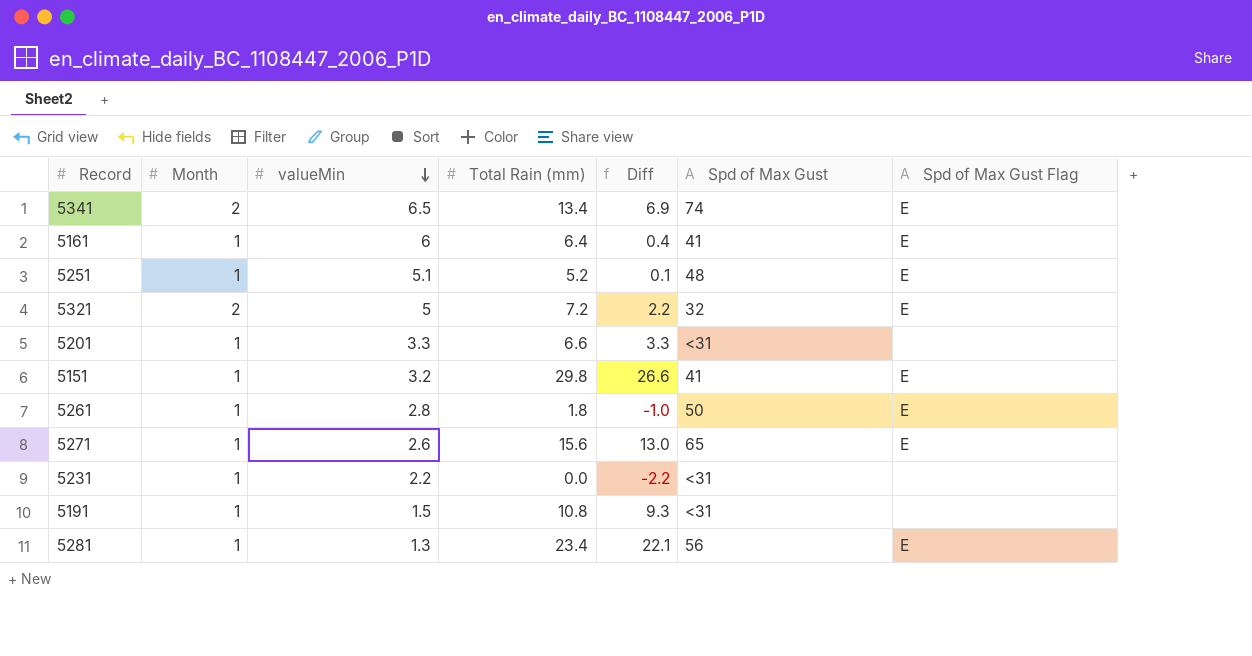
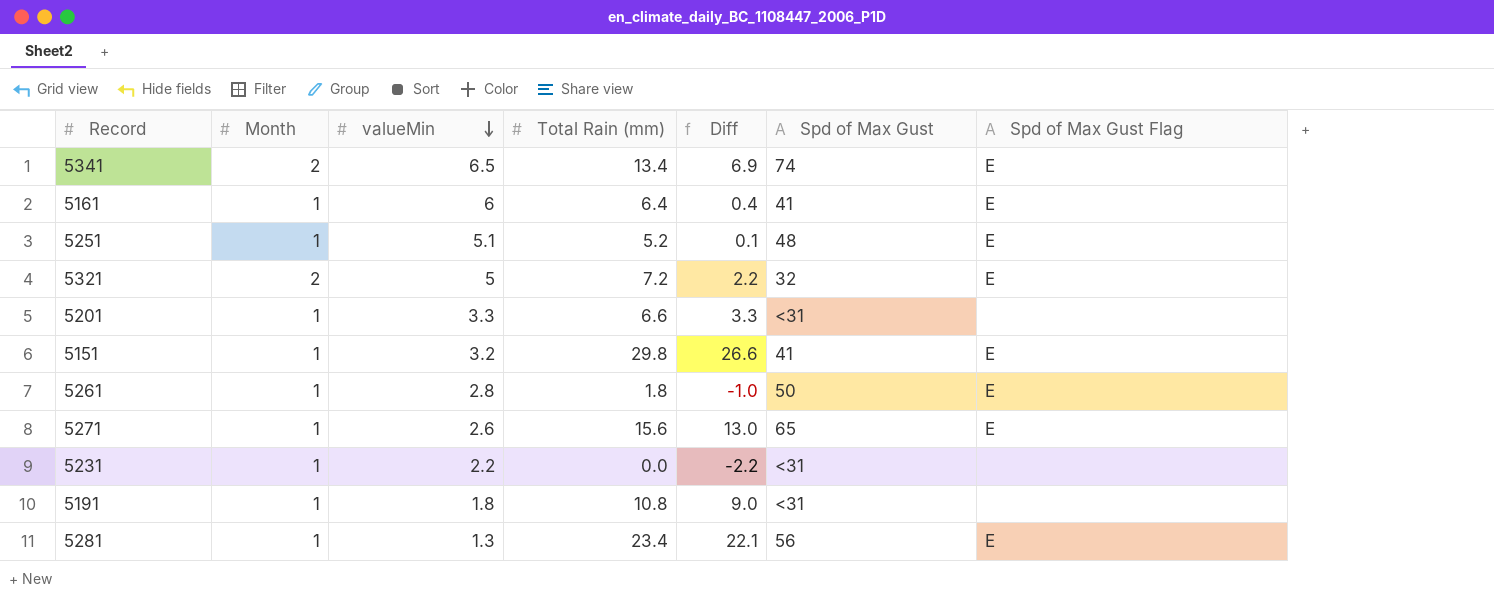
5191 | valueMin: 1.5 -> 1.8
5191 | Diff: 9.3 -> 9.0

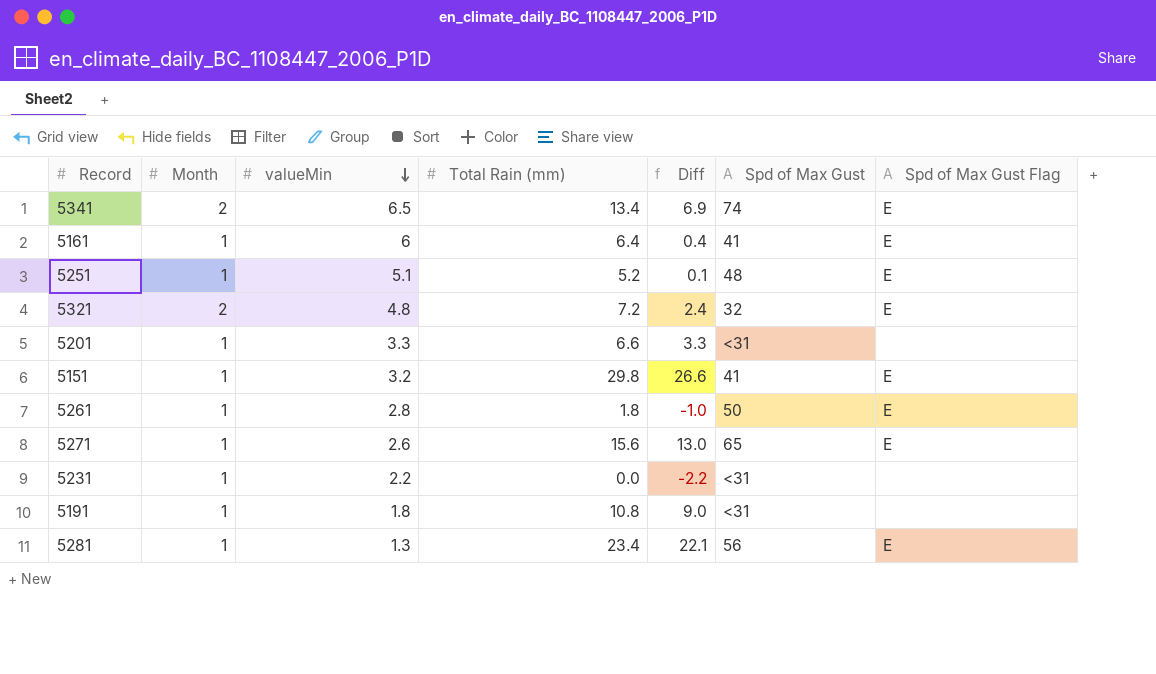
5321 | valueMin: 5 -> 4.8
5321 | Diff: 2.2 -> 2.4

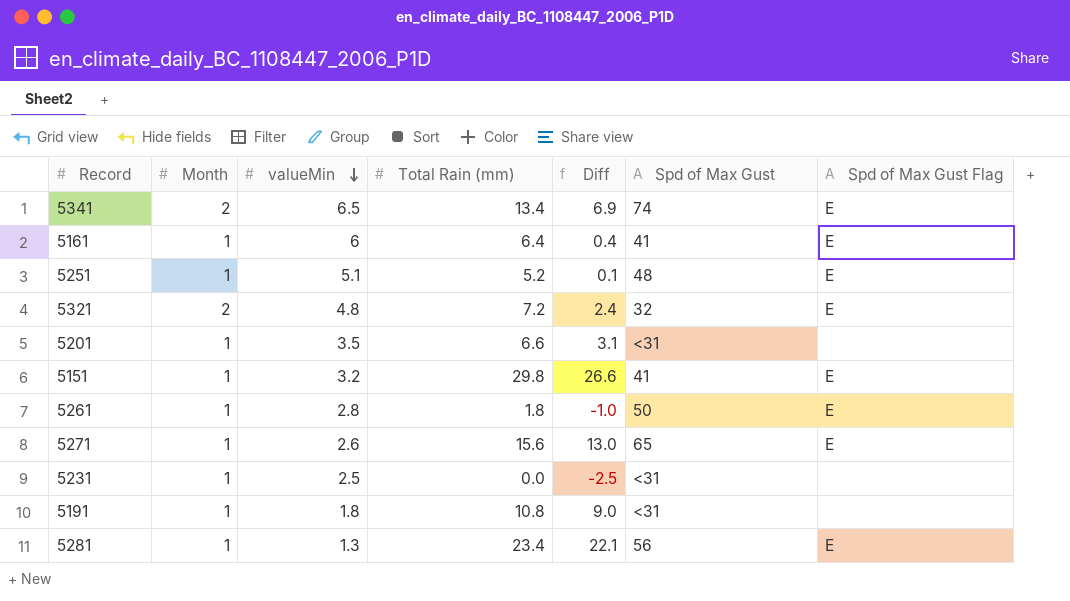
5201 | valueMin: 3.3 -> 3.5
5201 | Diff: 3.3 -> 3.1
5231 | valueMin: 2.2 -> 2.5
5231 | Diff: -2.2 -> -2.5

